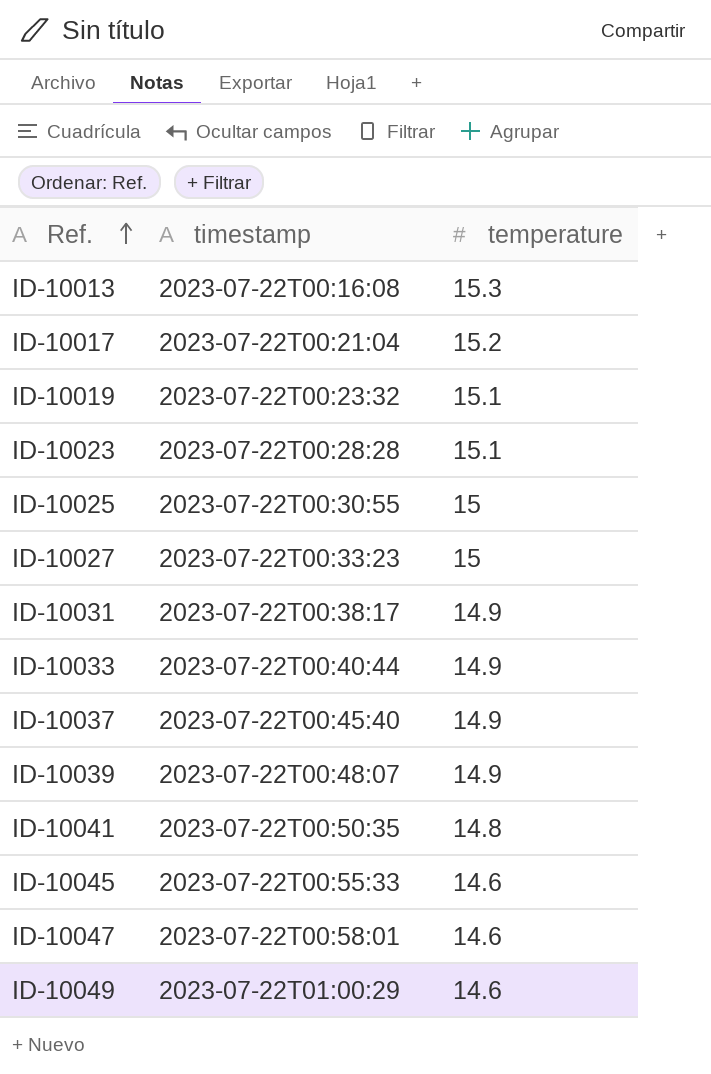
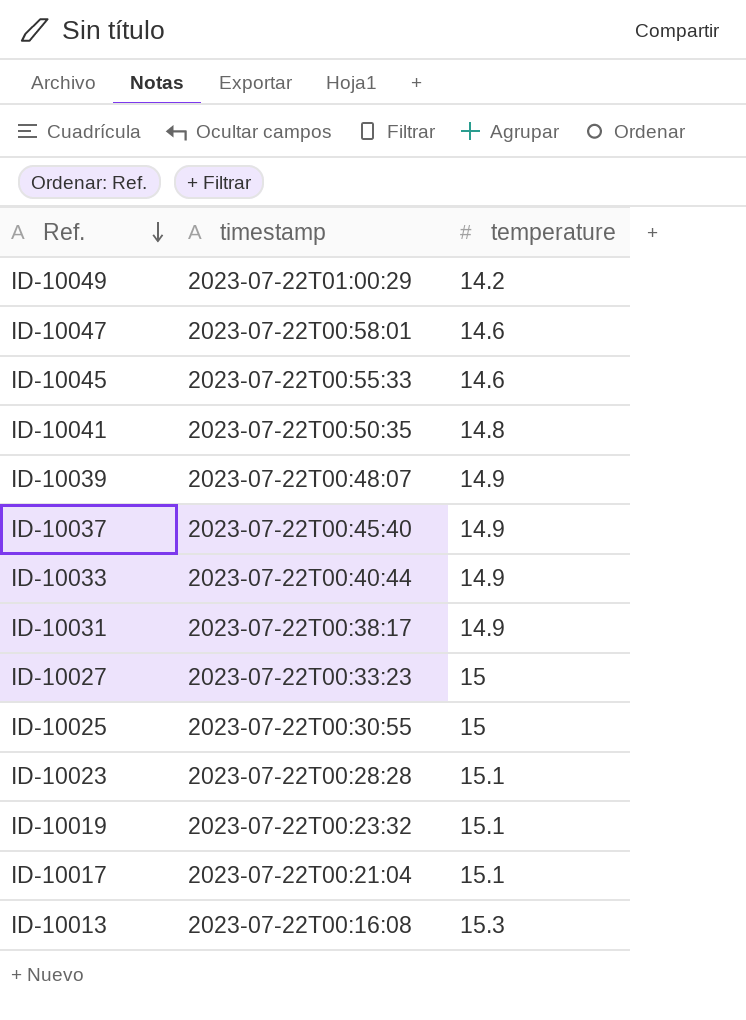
row order: Ref. ascending -> Ref. descending
ID-10049 | temperature: 14.6 -> 14.2
ID-10017 | temperature: 15.2 -> 15.1

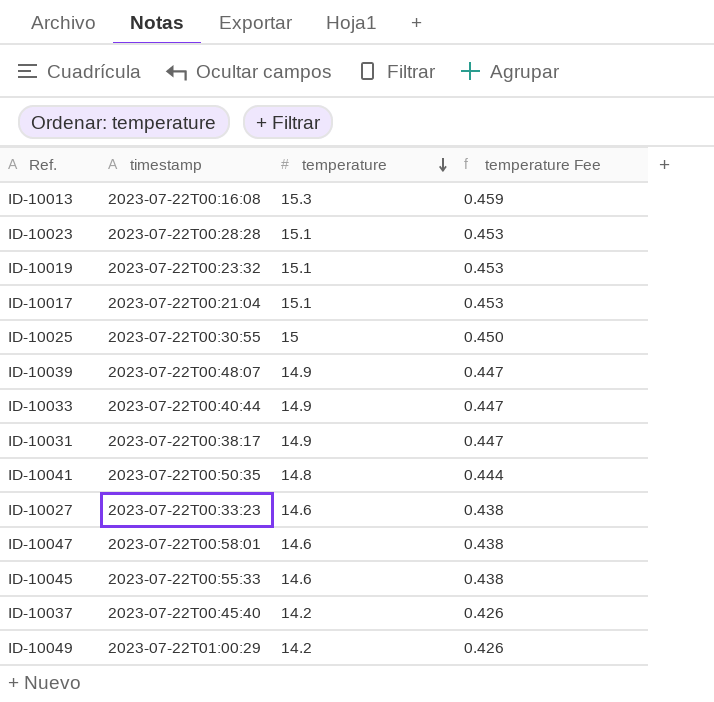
row order: Ref. descending -> temperature descending
column temperature Fee | formula: none -> [temperature] * 0.03
ID-10027 | temperature: 15 -> 14.6
ID-10037 | temperature: 14.9 -> 14.2

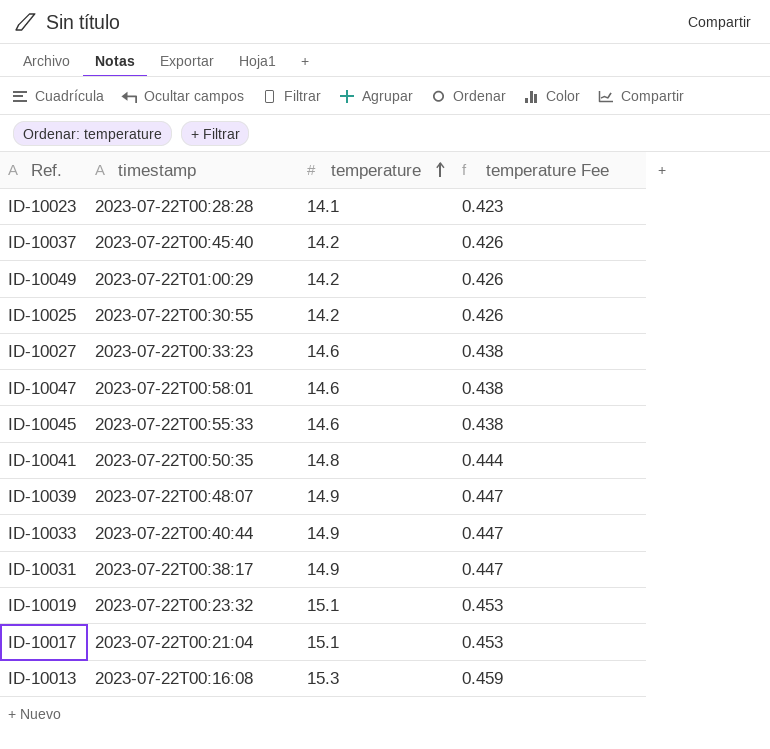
row order: temperature descending -> temperature ascending
ID-10023 | temperature: 15.1 -> 14.1
ID-10023 | temperature Fee: 0.453 -> 0.423
ID-10025 | temperature: 15 -> 14.2
ID-10025 | temperature Fee: 0.450 -> 0.426

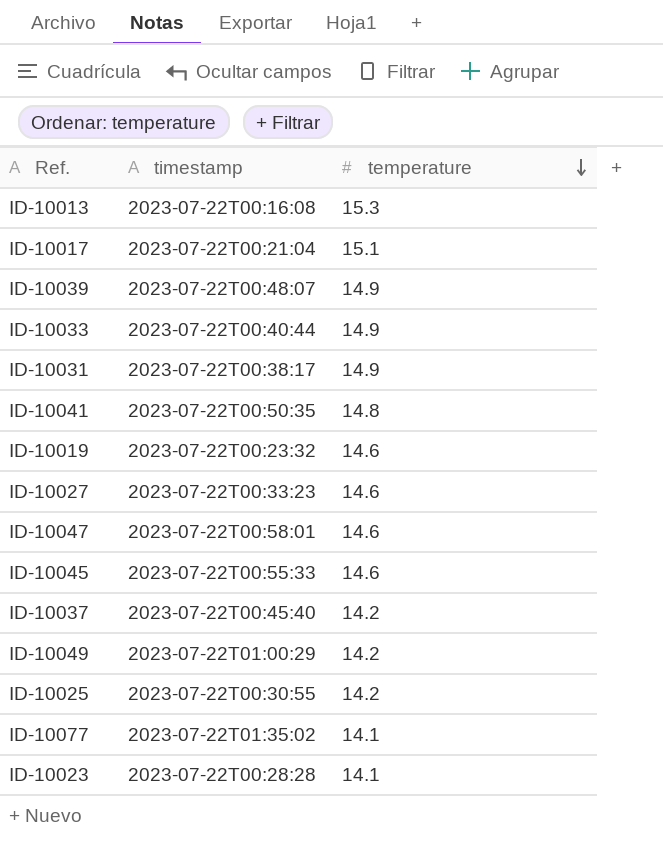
row order: temperature ascending -> temperature descending
column temperature Fee | formula: [temperature] * 0.03 -> none
ID-10019 | temperature: 15.1 -> 14.6
row ID-10077: none -> 2023-07-22T01:35:02 | 14.1

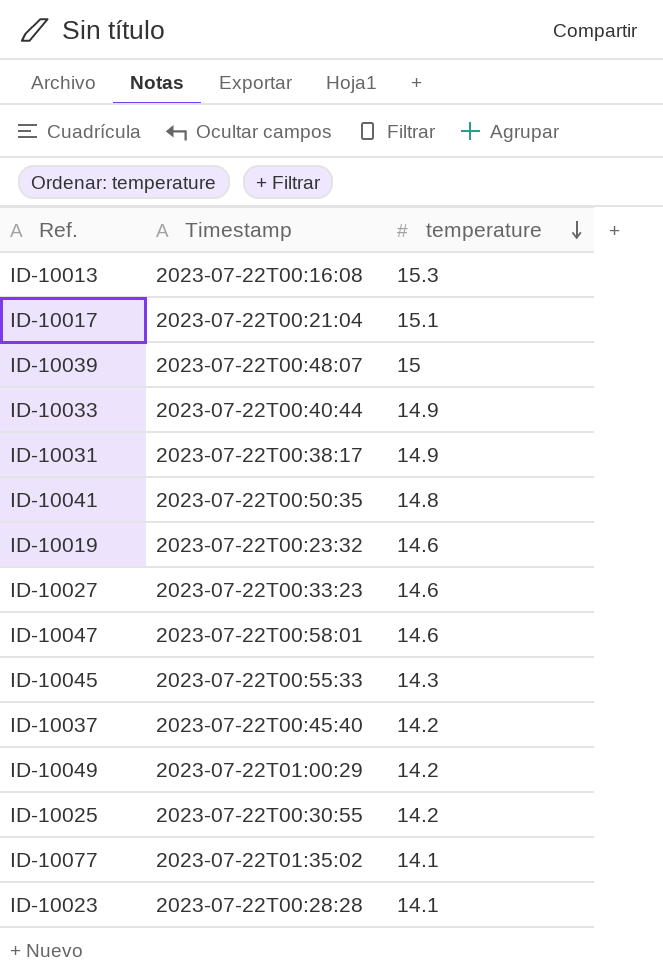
column name: timestamp -> Timestamp
ID-10039 | temperature: 14.9 -> 15
ID-10045 | temperature: 14.6 -> 14.3

